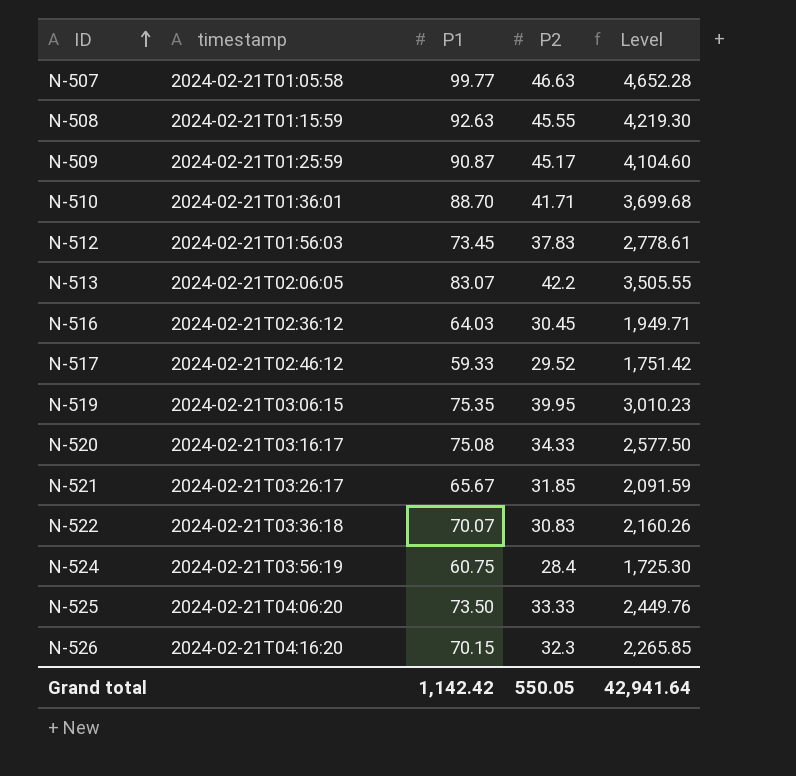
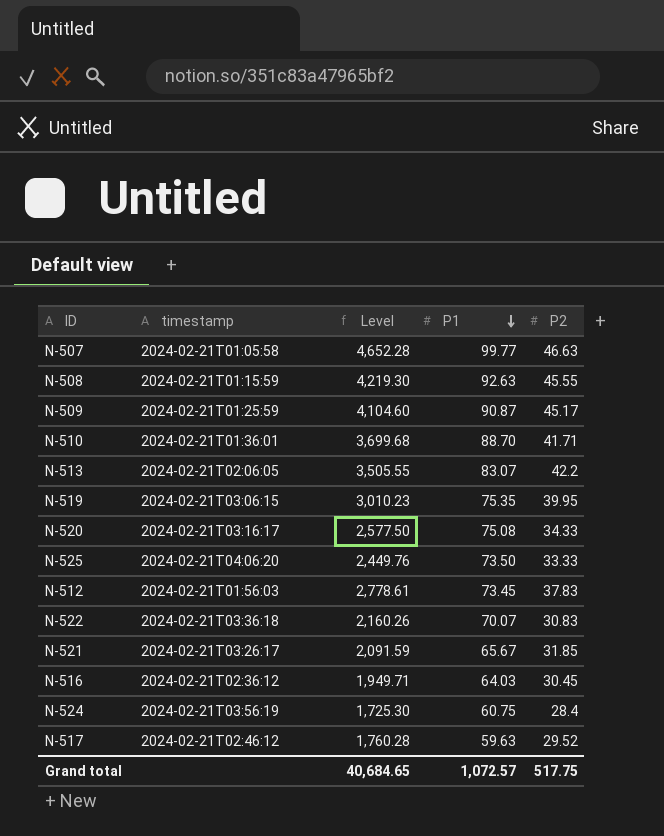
row order: ID ascending -> P1 descending
column Level | position: 5 -> 3
row N-526: 2024-02-21T04:16:20 | 70.15 | 32.3 | 2,265.85 -> none
N-517 | Level: 1,751.42 -> 1,760.28
N-517 | P1: 59.33 -> 59.63
Grand total | Level: 42,941.64 -> 40,684.65
Grand total | P1: 1,142.42 -> 1,072.57
Grand total | P2: 550.05 -> 517.75

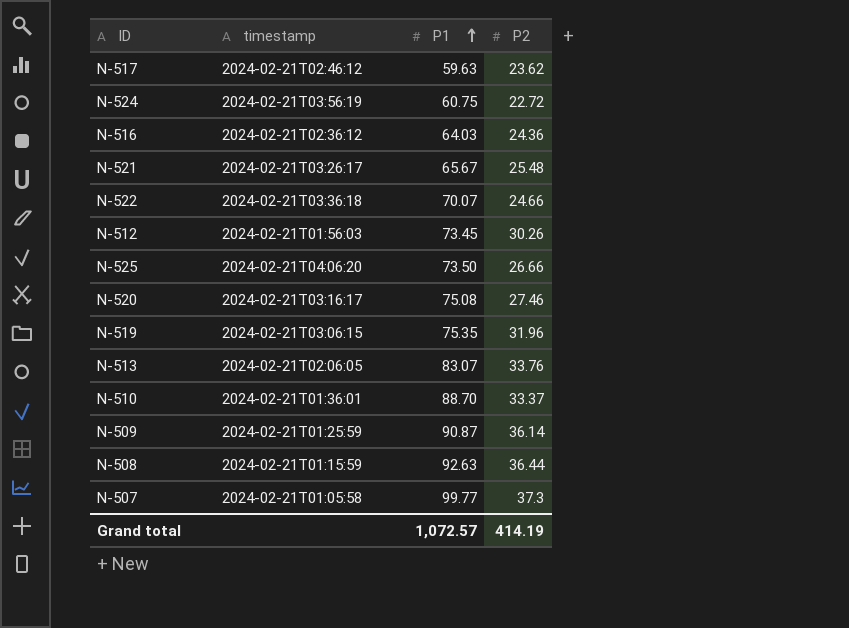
row order: P1 descending -> P1 ascending
column Level | formula: [P1] * [P2] -> none
N-517 | P2: 29.52 -> 23.62
N-524 | P2: 28.4 -> 22.72
N-516 | P2: 30.45 -> 24.36
N-521 | P2: 31.85 -> 25.48
N-522 | P2: 30.83 -> 24.66
N-512 | P2: 37.83 -> 30.26
N-525 | P2: 33.33 -> 26.66
N-520 | P2: 34.33 -> 27.46
N-519 | P2: 39.95 -> 31.96
N-513 | P2: 42.2 -> 33.76
N-510 | P2: 41.71 -> 33.37
N-509 | P2: 45.17 -> 36.14
N-508 | P2: 45.55 -> 36.44
N-507 | P2: 46.63 -> 37.3
Grand total | P2: 517.75 -> 414.19

